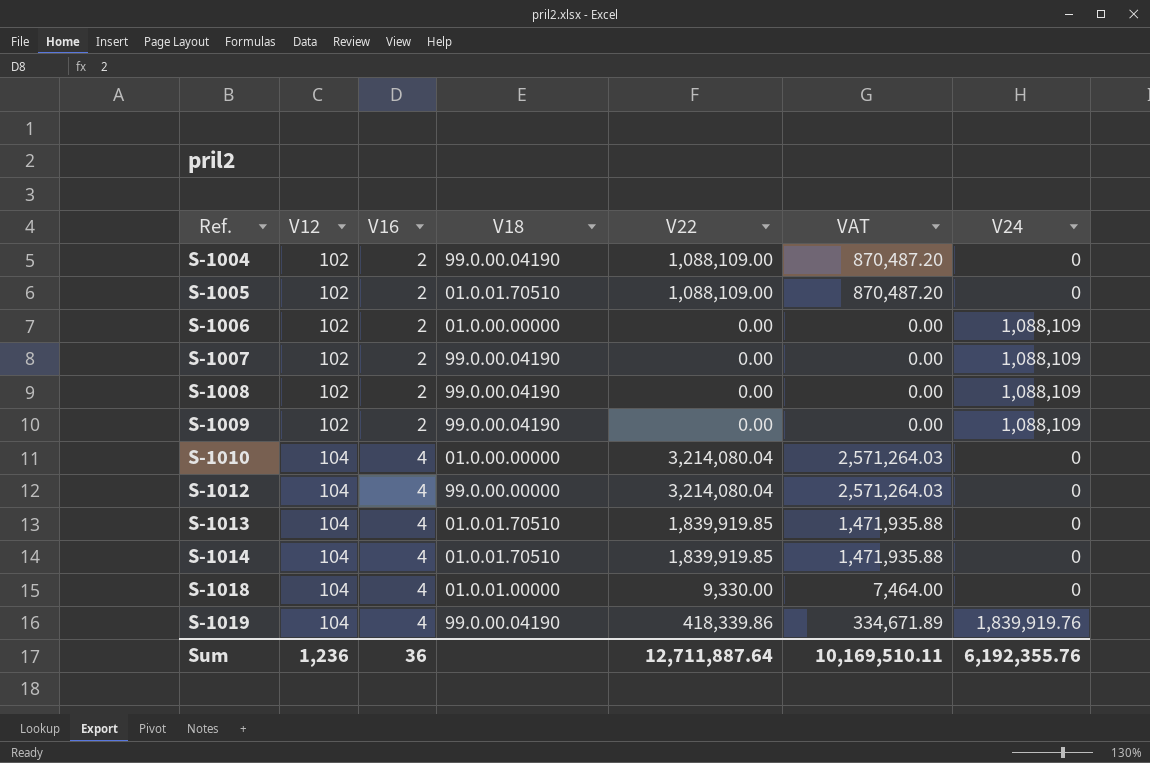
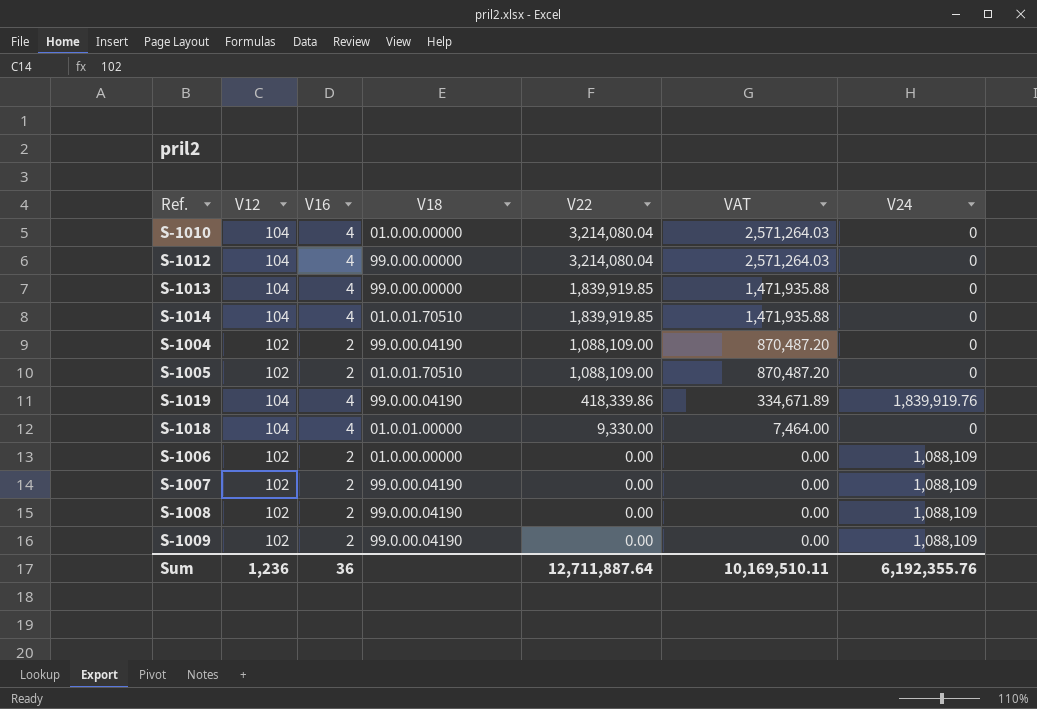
row order: Ref. ascending -> V22 descending
S-1013 | V18: 01.0.01.70510 -> 99.0.00.00000

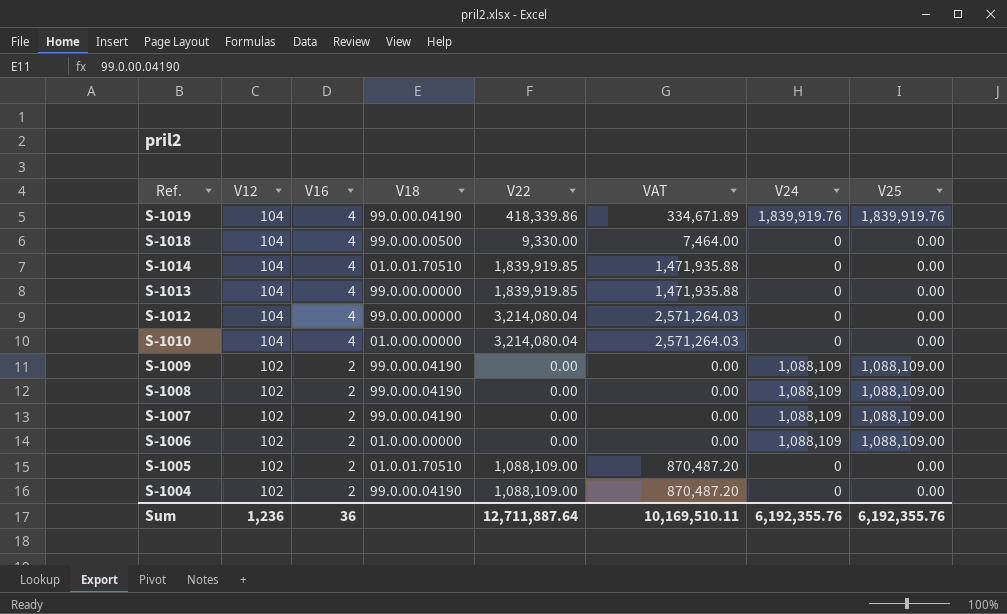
row order: V22 descending -> Ref. descending
column V25 | position: none -> 8
S-1018 | V18: 01.0.01.00000 -> 99.0.00.00500

